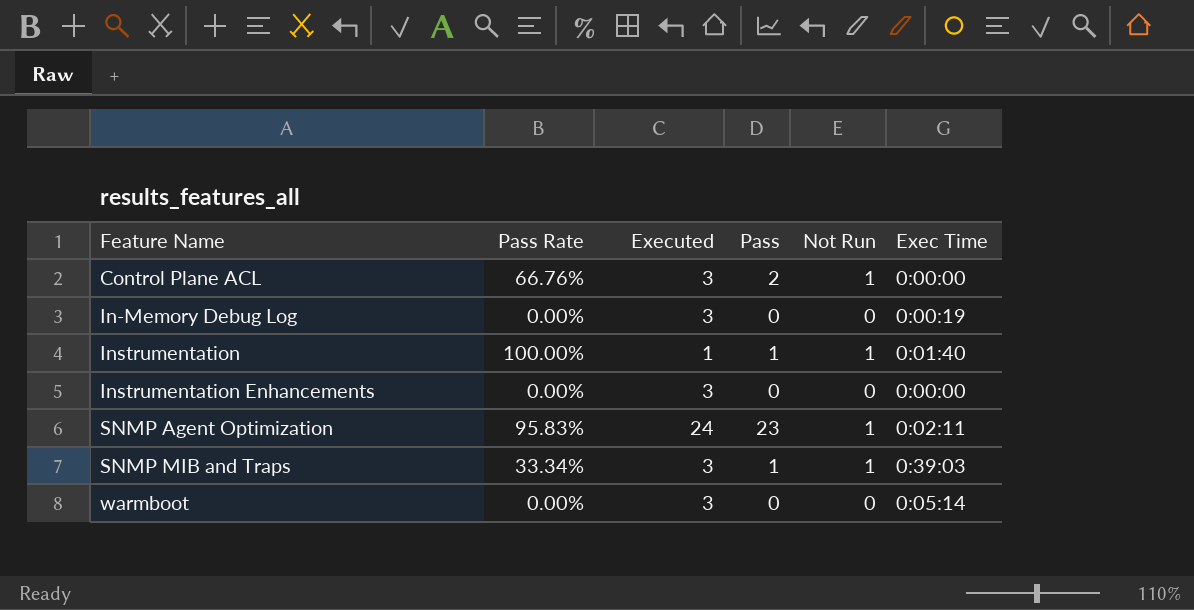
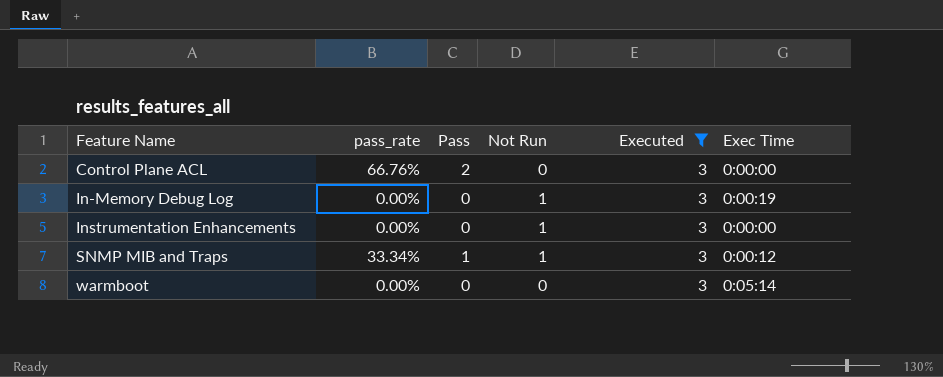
filter: none -> Executed = 3
column name: Pass Rate -> pass_rate
column Executed | position: 3 -> 5
Control Plane ACL | Not Run: 1 -> 0
In-Memory Debug Log | Not Run: 0 -> 1
Instrumentation Enhancements | Not Run: 0 -> 1
SNMP MIB and Traps | Exec Time: 0:39:03 -> 0:00:12

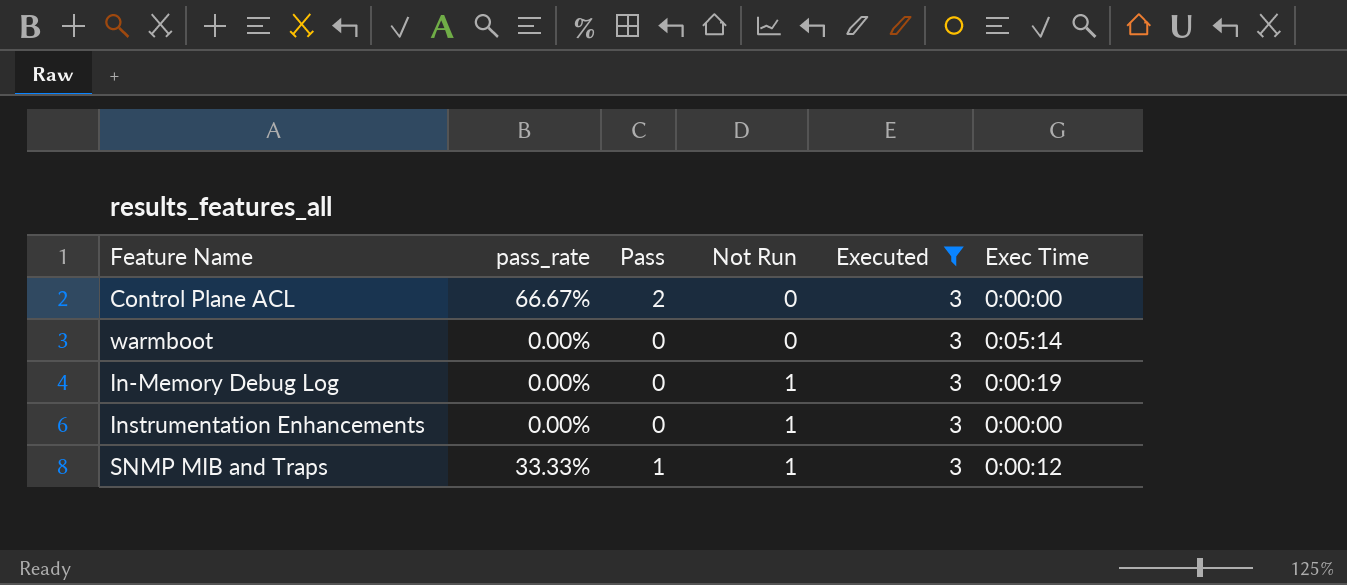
row order: Feature Name ascending -> Not Run ascending
Control Plane ACL | pass_rate: 66.76% -> 66.67%
SNMP MIB and Traps | pass_rate: 33.34% -> 33.33%

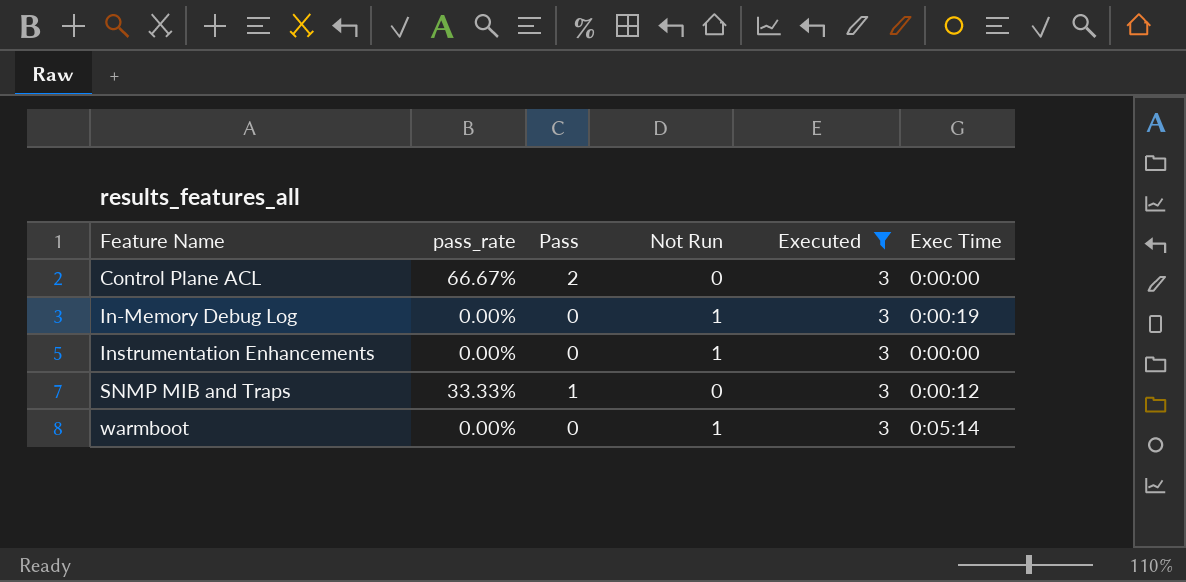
row order: Not Run ascending -> Feature Name ascending
SNMP MIB and Traps | Not Run: 1 -> 0
warmboot | Not Run: 0 -> 1

